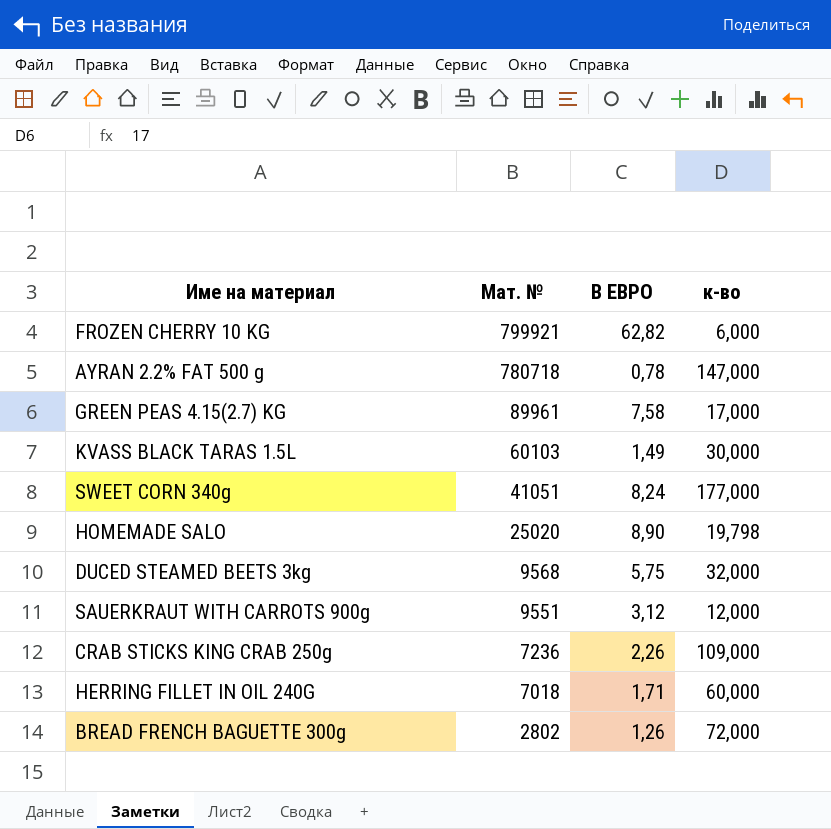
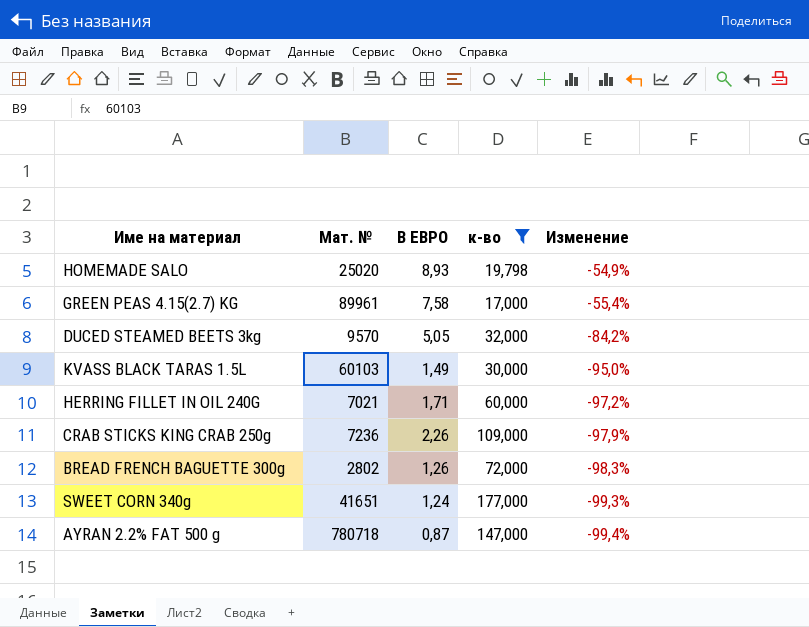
filter: none -> к-во >= 17,000
row order: Мат. № descending -> Изменение descending
column Изменение | formula: none -> ([В ЕВРО] - [к-во]) / [к-во]
HOMEMADE SALO | В ЕВРО: 8,90 -> 8,93
DUCED STEAMED BEETS 3kg | Мат. №: 9568 -> 9570
DUCED STEAMED BEETS 3kg | В ЕВРО: 5,75 -> 5,05
HERRING FILLET IN OIL 240G | Мат. №: 7018 -> 7021
SWEET CORN 340g | Мат. №: 41051 -> 41651
SWEET CORN 340g | В ЕВРО: 8,24 -> 1,24
AYRAN 2.2% FAT 500 g | В ЕВРО: 0,78 -> 0,87

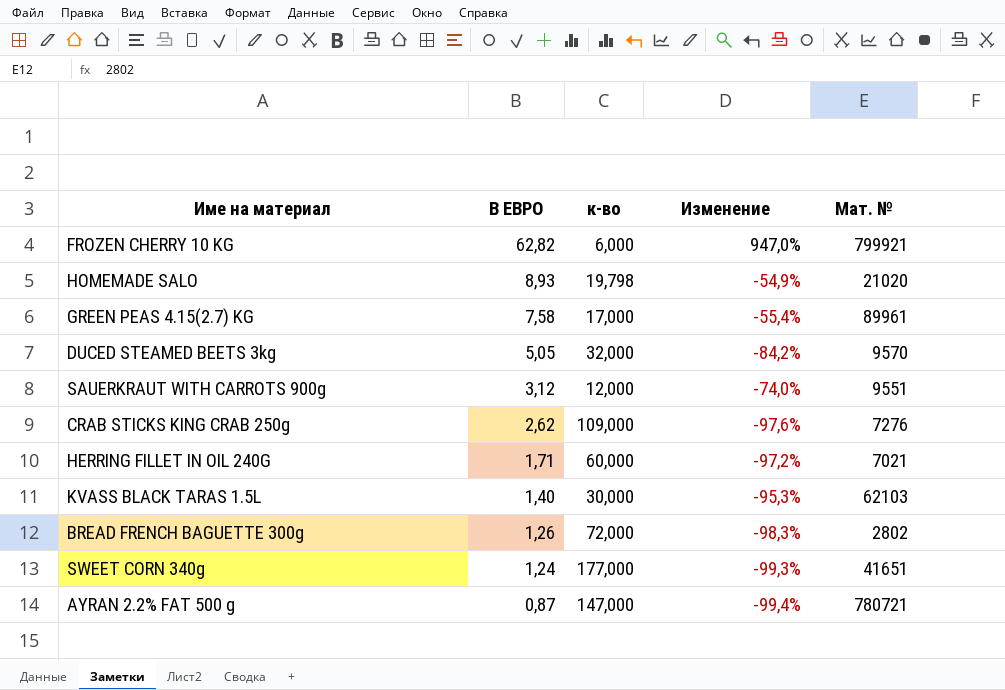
filter: к-во >= 17,000 -> none
row order: Изменение descending -> В ЕВРО descending
column Мат. № | position: 2 -> 5
HOMEMADE SALO | Мат. №: 25020 -> 21020
CRAB STICKS KING CRAB 250g | В ЕВРО: 2,26 -> 2,62
CRAB STICKS KING CRAB 250g | Изменение: -97,9% -> -97,6%
CRAB STICKS KING CRAB 250g | Мат. №: 7236 -> 7276
KVASS BLACK TARAS 1.5L | В ЕВРО: 1,49 -> 1,40
KVASS BLACK TARAS 1.5L | Изменение: -95,0% -> -95,3%
KVASS BLACK TARAS 1.5L | Мат. №: 60103 -> 62103
AYRAN 2.2% FAT 500 g | Мат. №: 780718 -> 780721

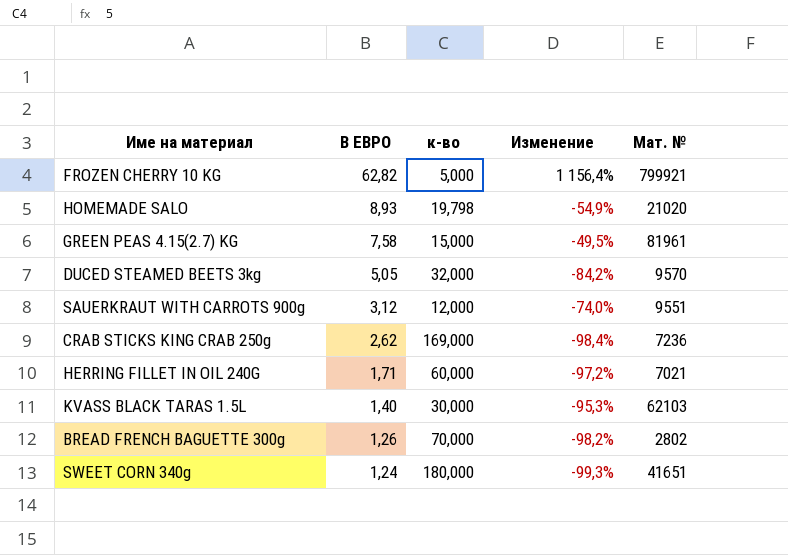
row AYRAN 2.2% FAT 500 g: 0,87 | 147,000 | -99,4% | 780721 -> none
FROZEN CHERRY 10 KG | к-во: 6,000 -> 5,000
FROZEN CHERRY 10 KG | Изменение: 947,0% -> 1 156,4%
GREEN PEAS 4.15(2.7) KG | к-во: 17,000 -> 15,000
GREEN PEAS 4.15(2.7) KG | Изменение: -55,4% -> -49,5%
GREEN PEAS 4.15(2.7) KG | Мат. №: 89961 -> 81961
CRAB STICKS KING CRAB 250g | к-во: 109,000 -> 169,000
CRAB STICKS KING CRAB 250g | Изменение: -97,6% -> -98,4%
CRAB STICKS KING CRAB 250g | Мат. №: 7276 -> 7236
BREAD FRENCH BAGUETTE 300g | к-во: 72,000 -> 70,000
BREAD FRENCH BAGUETTE 300g | Изменение: -98,3% -> -98,2%
SWEET CORN 340g | к-во: 177,000 -> 180,000

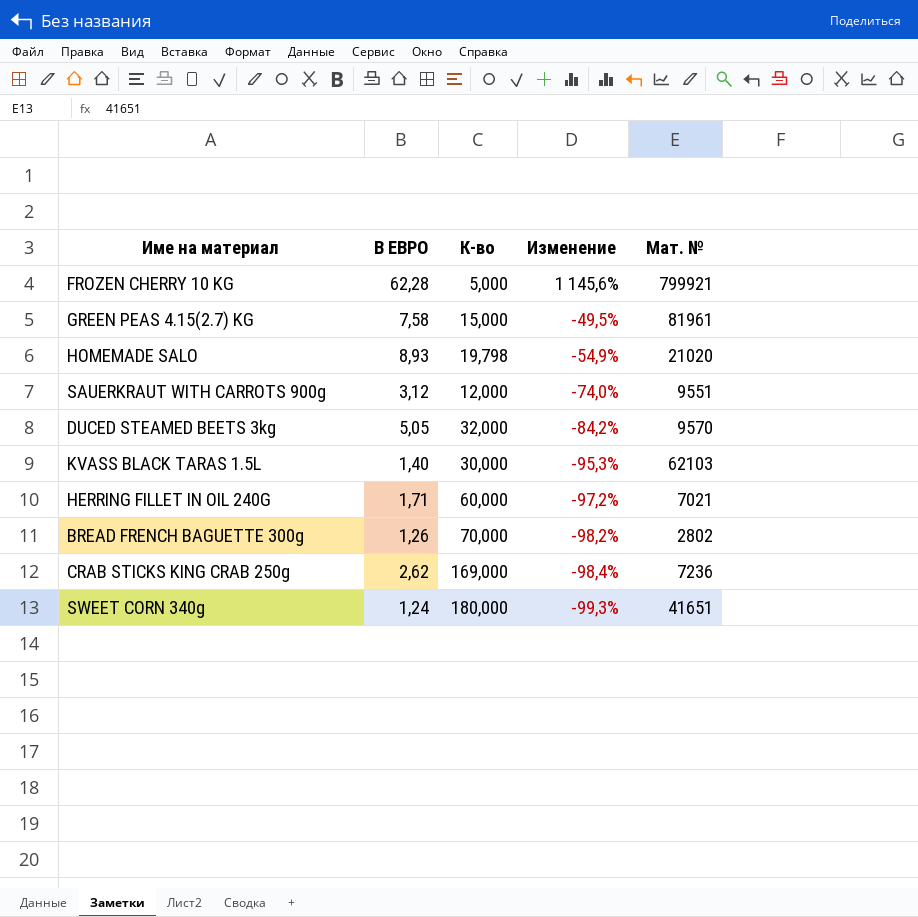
row order: В ЕВРО descending -> Изменение descending
column name: к-во -> К-во
FROZEN CHERRY 10 KG | В ЕВРО: 62,82 -> 62,28
FROZEN CHERRY 10 KG | Изменение: 1 156,4% -> 1 145,6%

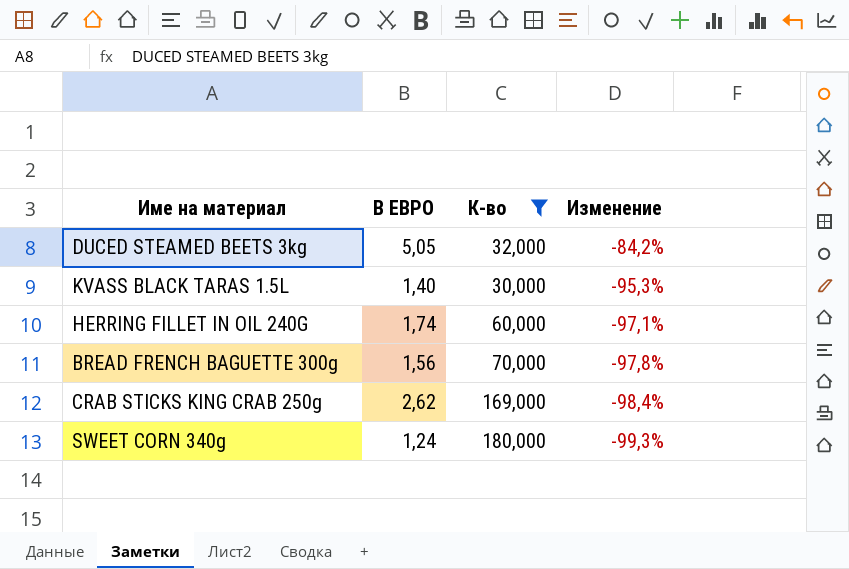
filter: none -> К-во >= 30,000
column Мат. № | position: 5 -> none
HERRING FILLET IN OIL 240G | В ЕВРО: 1,71 -> 1,74
HERRING FILLET IN OIL 240G | Изменение: -97,2% -> -97,1%
BREAD FRENCH BAGUETTE 300g | В ЕВРО: 1,26 -> 1,56
BREAD FRENCH BAGUETTE 300g | Изменение: -98,2% -> -97,8%

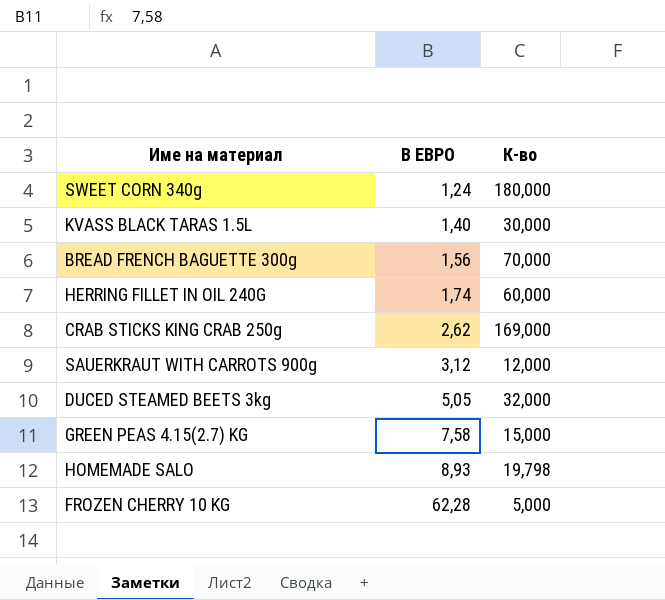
filter: К-во >= 30,000 -> none
row order: Изменение descending -> В ЕВРО ascending
column Изменение | formula: ([В ЕВРО] - [К-во]) / [К-во] -> none

